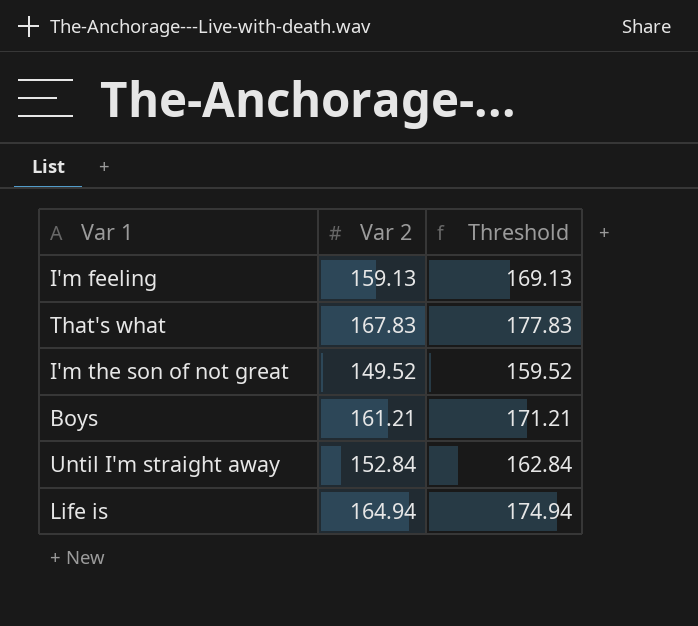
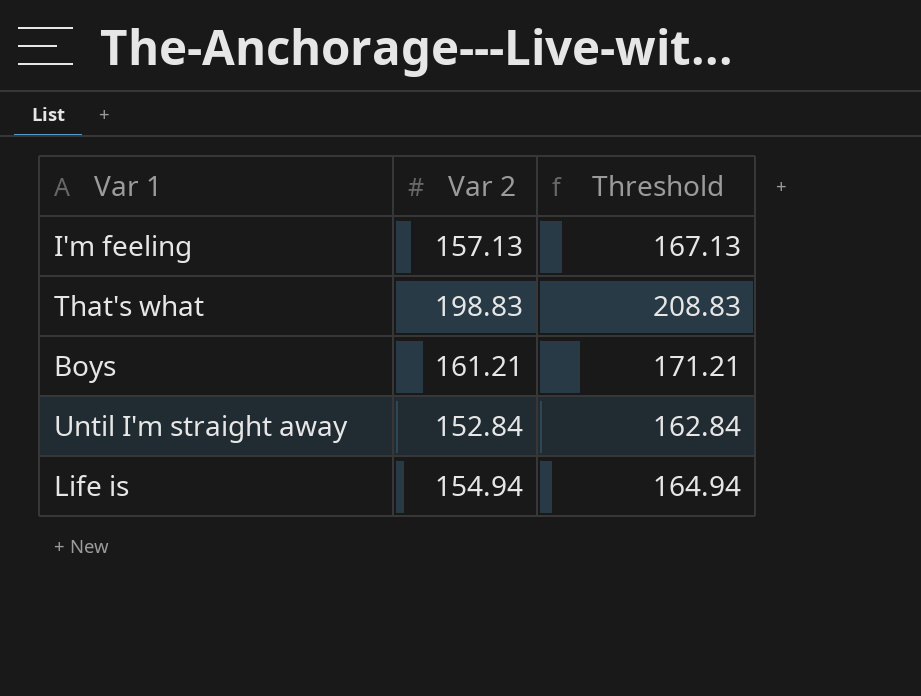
row I'm the son of not great: 149.52 | 159.52 -> none
I'm feeling | Var 2: 159.13 -> 157.13
I'm feeling | Threshold: 169.13 -> 167.13
That's what | Var 2: 167.83 -> 198.83
That's what | Threshold: 177.83 -> 208.83
Life is | Var 2: 164.94 -> 154.94
Life is | Threshold: 174.94 -> 164.94

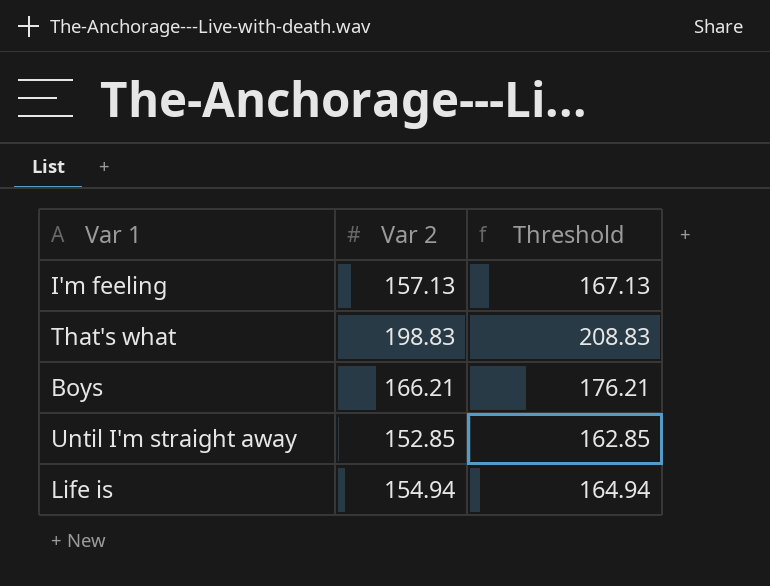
Boys | Var 2: 161.21 -> 166.21
Boys | Threshold: 171.21 -> 176.21
Until I'm straight away | Var 2: 152.84 -> 152.85
Until I'm straight away | Threshold: 162.84 -> 162.85

